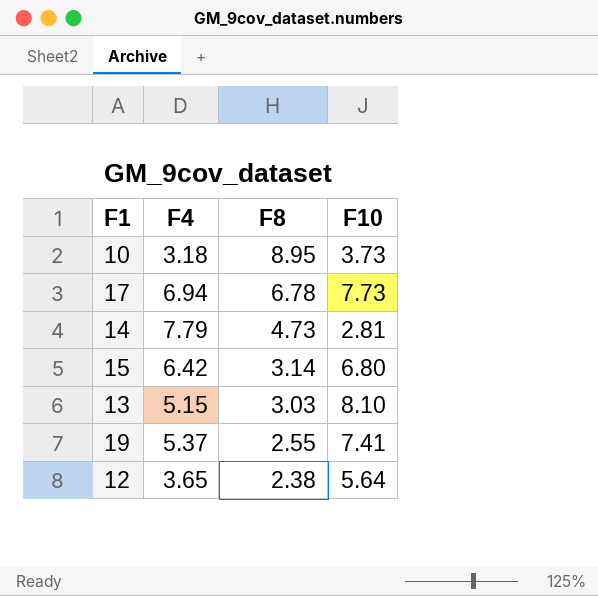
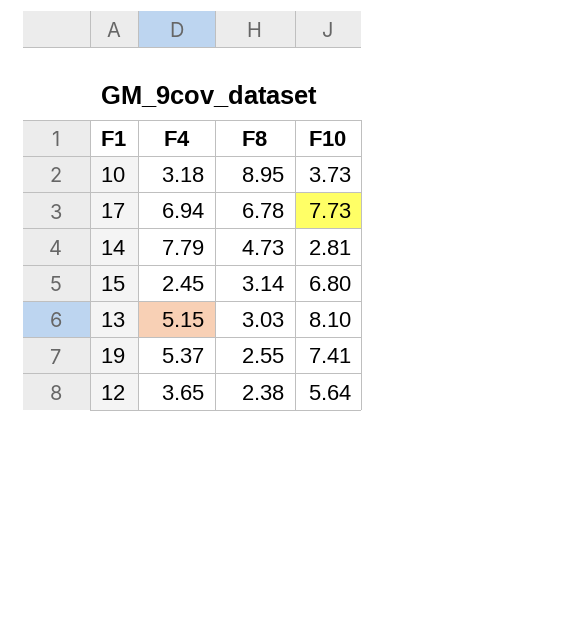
15 | F4: 6.42 -> 2.45

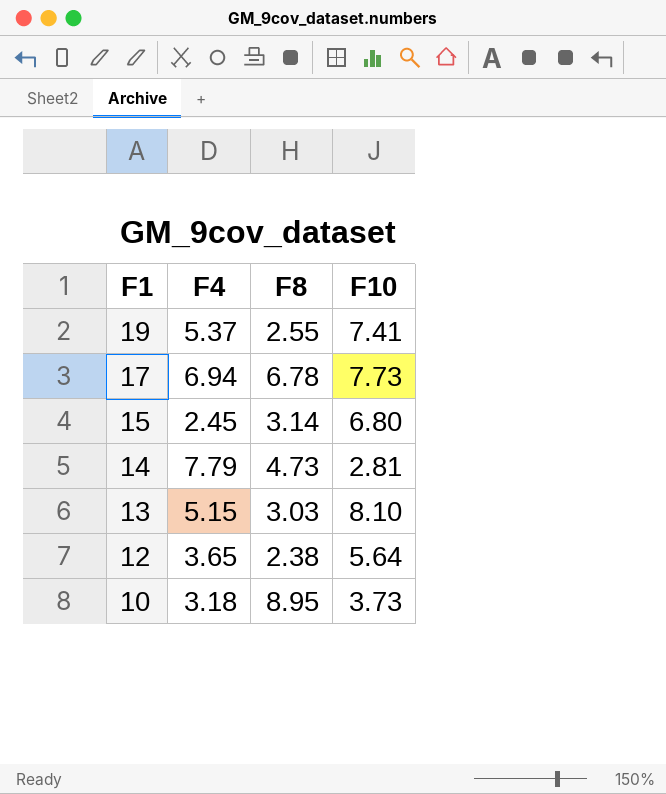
row order: F8 descending -> F1 descending

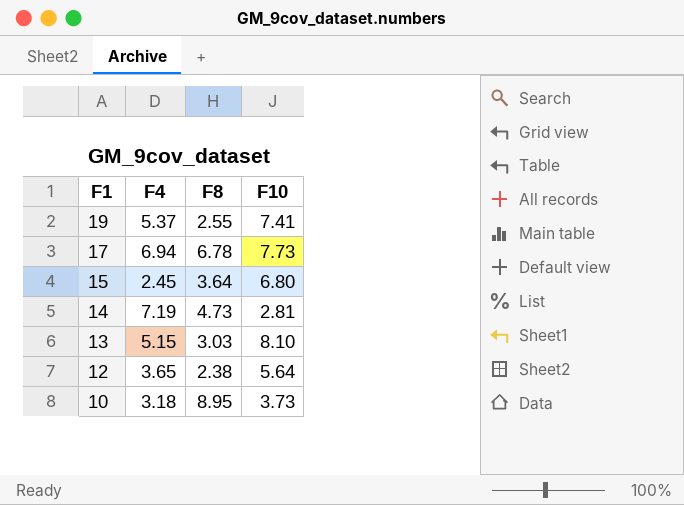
15 | F8: 3.14 -> 3.64
14 | F4: 7.79 -> 7.19

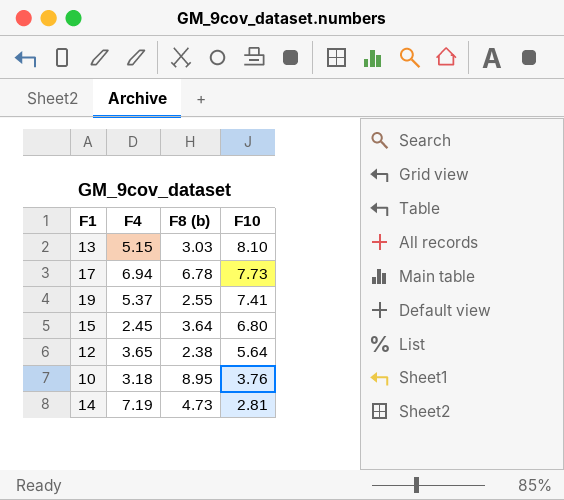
row order: F1 descending -> F10 descending
column name: F8 -> F8 (b)
10 | F10: 3.73 -> 3.76

